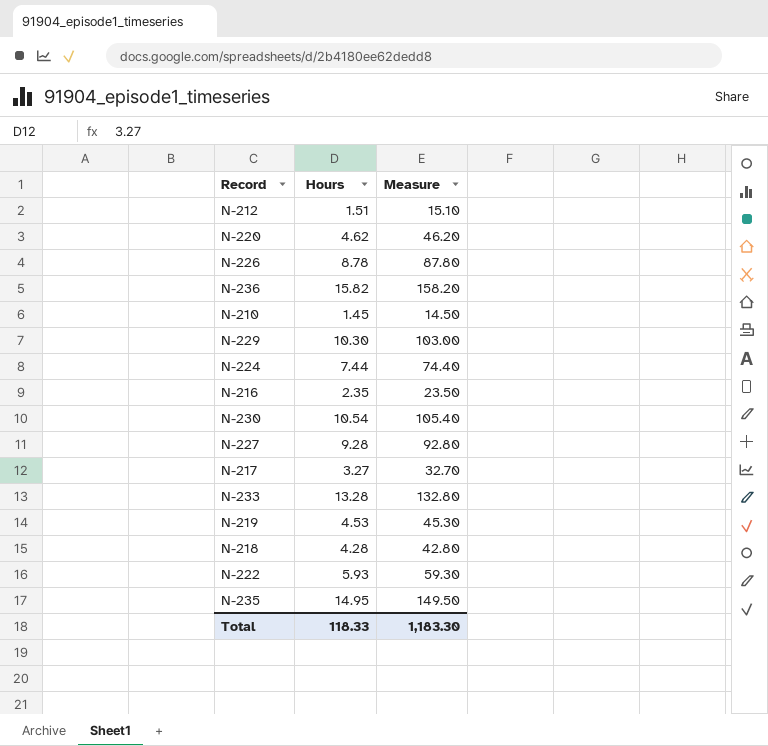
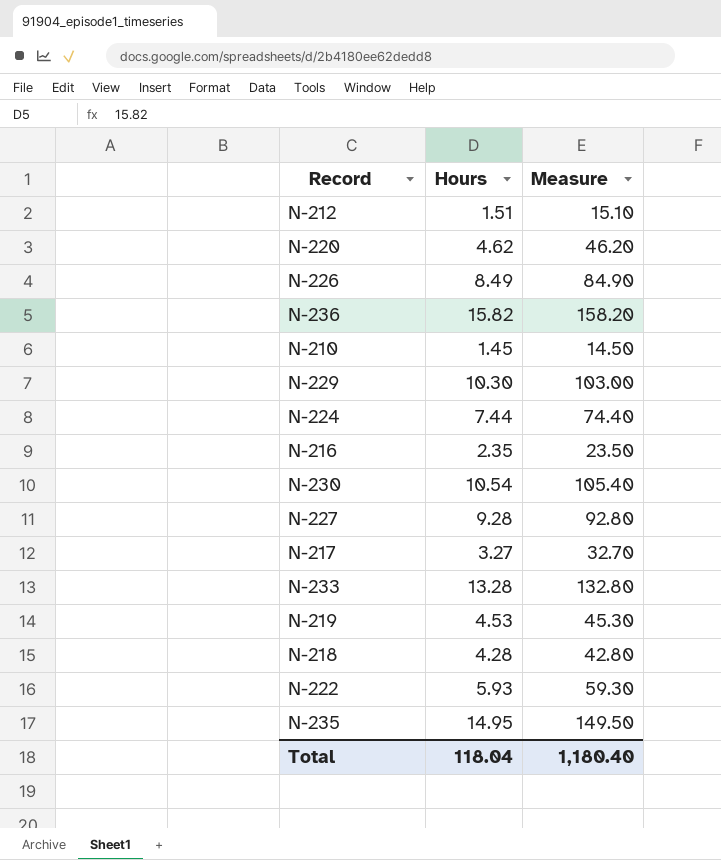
N-226 | Hours: 8.78 -> 8.49
N-226 | Measure: 87.80 -> 84.90
Total | Hours: 118.33 -> 118.04
Total | Measure: 1,183.30 -> 1,180.40

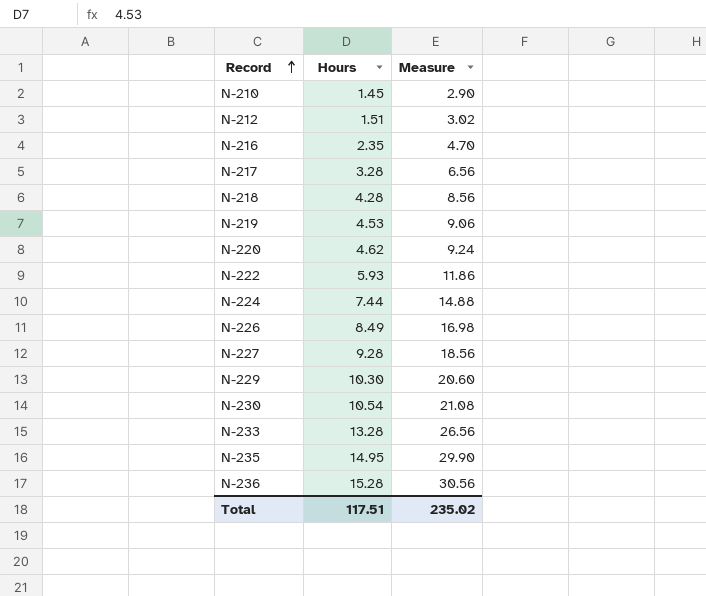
row order: none -> Record ascending
column Measure | formula: [Hours] * 10 -> [Hours] * 2
N-217 | Hours: 3.27 -> 3.28
N-236 | Hours: 15.82 -> 15.28
Total | Hours: 118.04 -> 117.51
Total | Measure: 1,180.40 -> 235.02

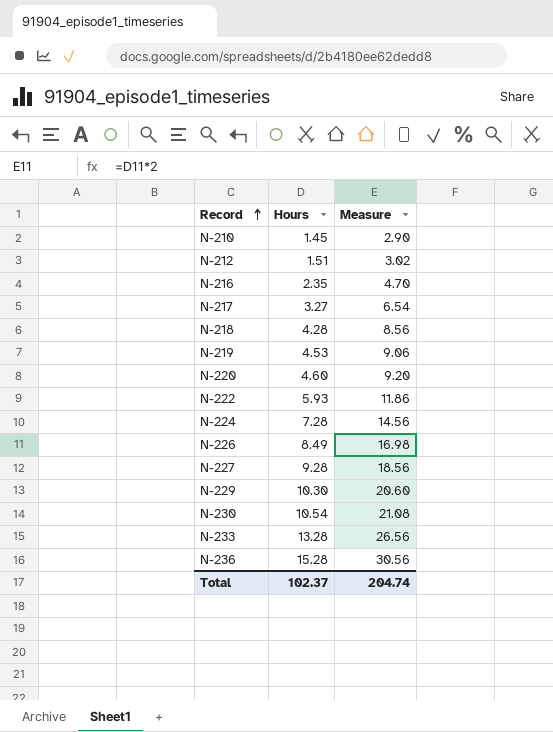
row N-235: 14.95 | 29.90 -> none
N-217 | Hours: 3.28 -> 3.27
N-217 | Measure: 6.56 -> 6.54
N-220 | Hours: 4.62 -> 4.60
N-220 | Measure: 9.24 -> 9.20
N-224 | Hours: 7.44 -> 7.28
N-224 | Measure: 14.88 -> 14.56
Total | Hours: 117.51 -> 102.37
Total | Measure: 235.02 -> 204.74

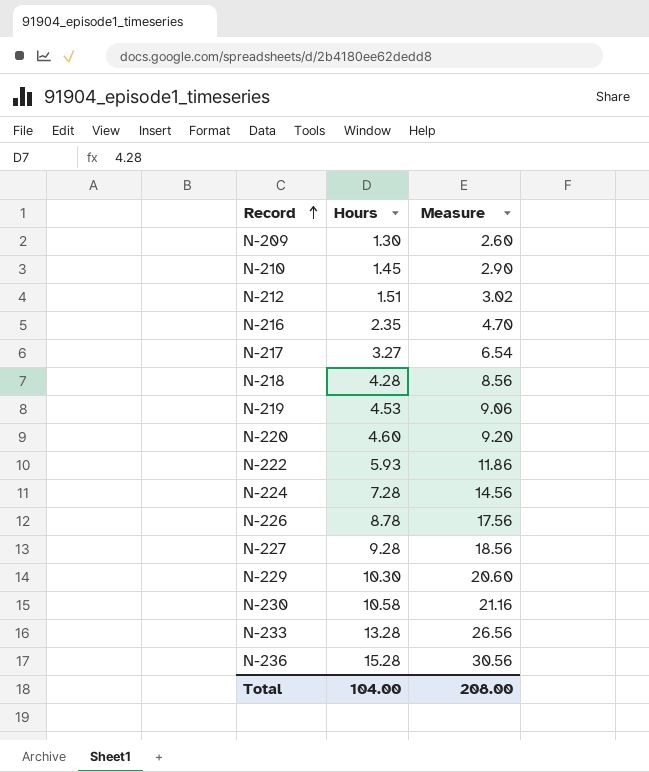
row N-209: none -> 1.30 | 2.60
N-226 | Hours: 8.49 -> 8.78
N-226 | Measure: 16.98 -> 17.56
N-230 | Hours: 10.54 -> 10.58
N-230 | Measure: 21.08 -> 21.16
Total | Hours: 102.37 -> 104.00
Total | Measure: 204.74 -> 208.00

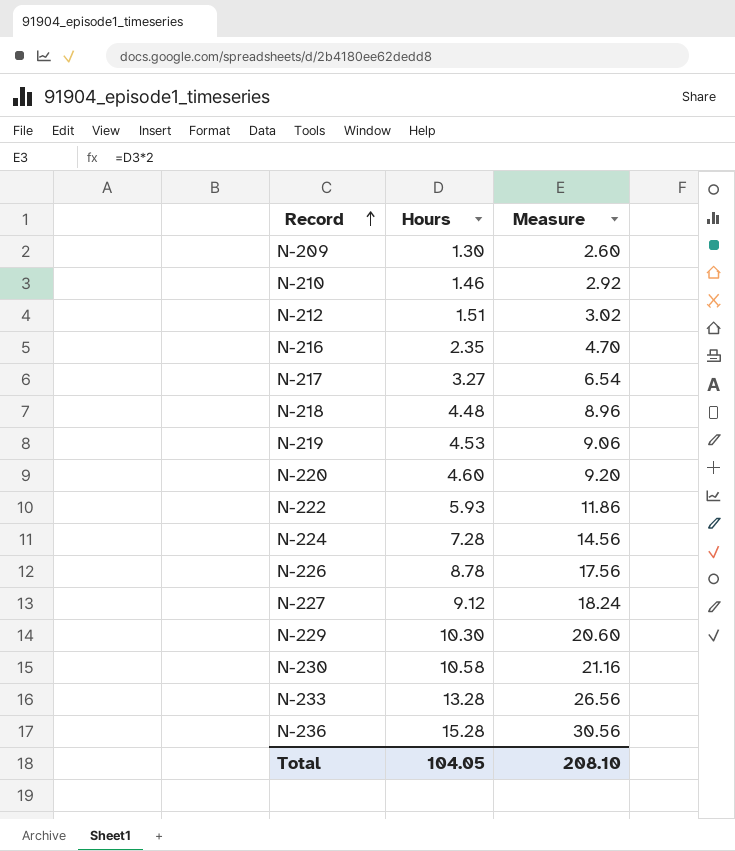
N-210 | Hours: 1.45 -> 1.46
N-210 | Measure: 2.90 -> 2.92
N-218 | Hours: 4.28 -> 4.48
N-218 | Measure: 8.56 -> 8.96
N-227 | Hours: 9.28 -> 9.12
N-227 | Measure: 18.56 -> 18.24
Total | Hours: 104.00 -> 104.05
Total | Measure: 208.00 -> 208.10

